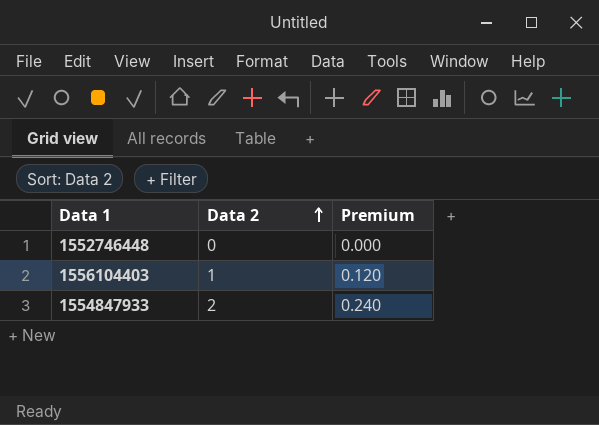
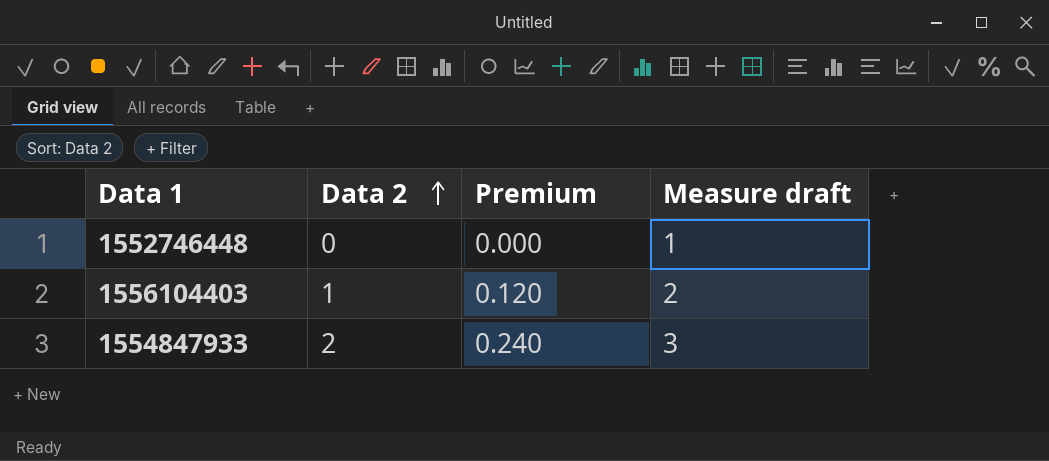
column Measure draft | formula: none -> [Data 2] + 1

